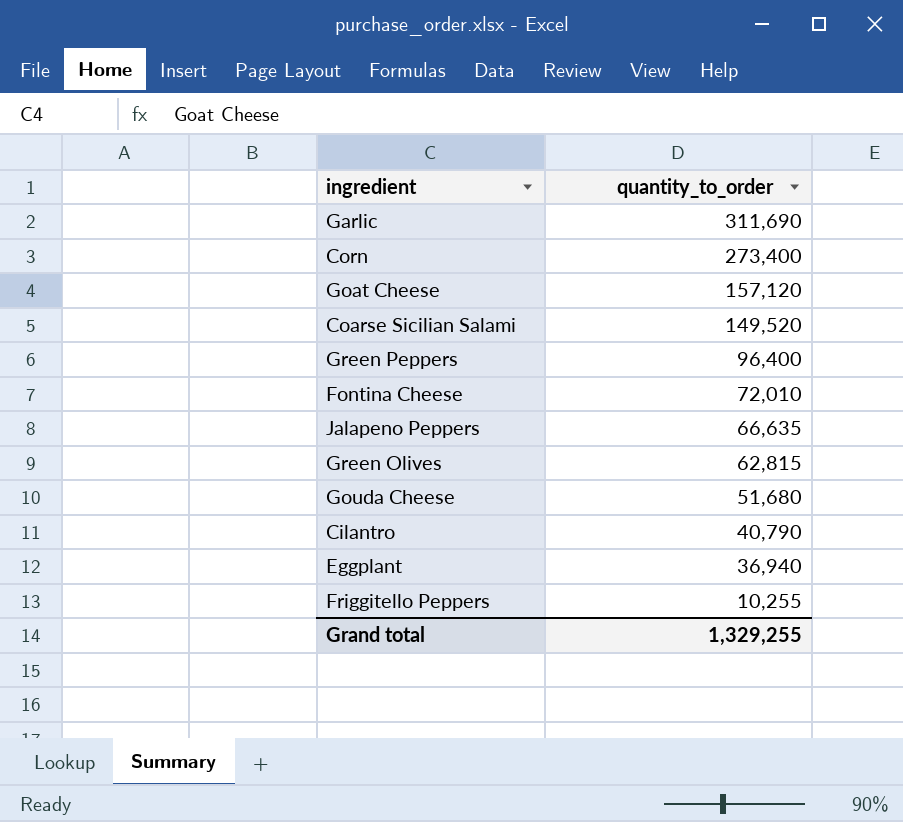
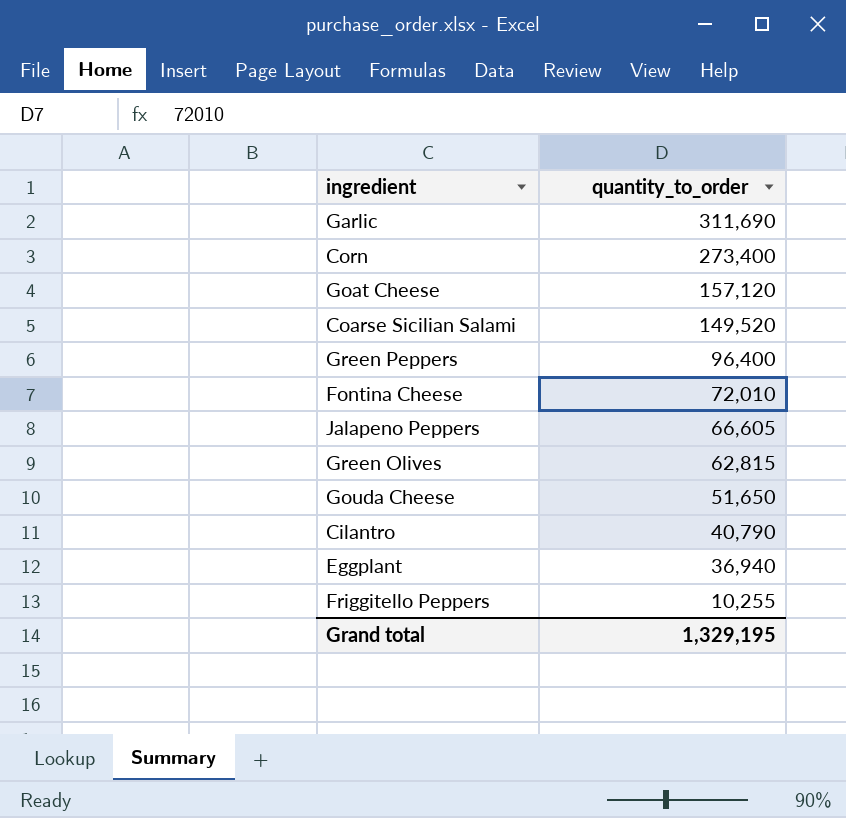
Jalapeno Peppers | quantity_to_order: 66,635 -> 66,605
Gouda Cheese | quantity_to_order: 51,680 -> 51,650
Grand total | quantity_to_order: 1,329,255 -> 1,329,195

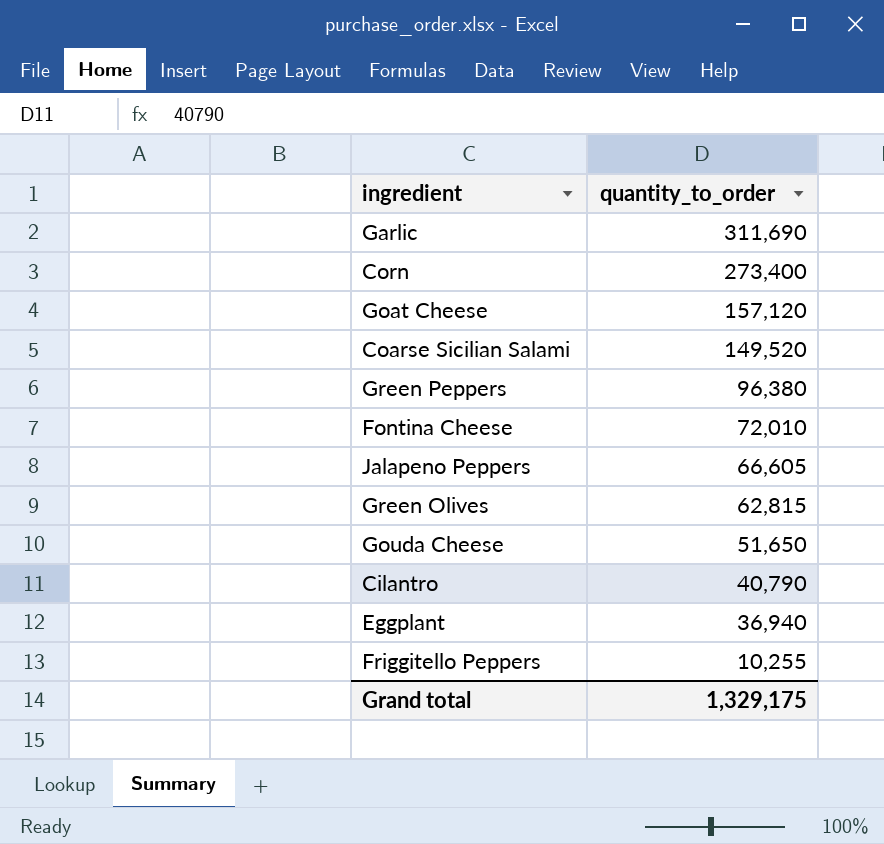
Green Peppers | quantity_to_order: 96,400 -> 96,380
Grand total | quantity_to_order: 1,329,195 -> 1,329,175

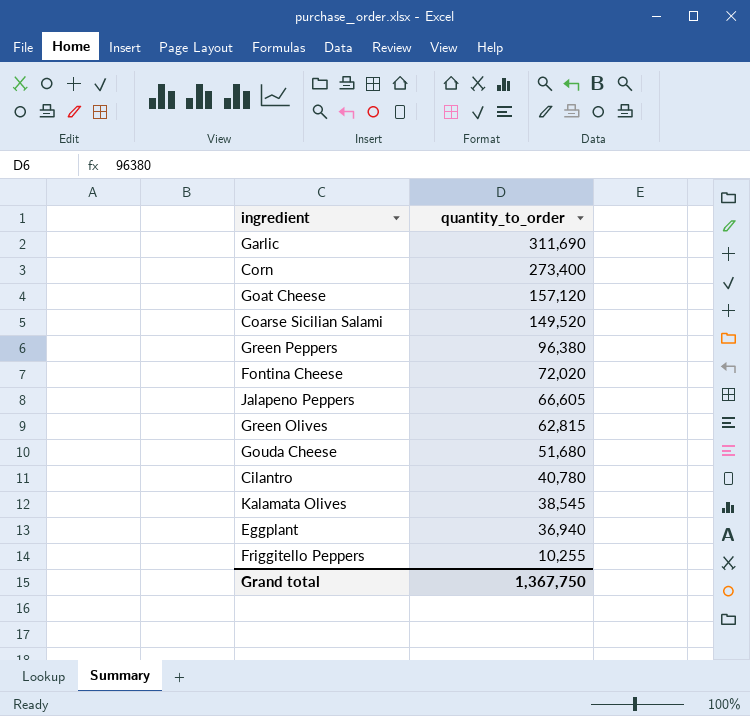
Fontina Cheese | quantity_to_order: 72,010 -> 72,020
Gouda Cheese | quantity_to_order: 51,650 -> 51,680
Cilantro | quantity_to_order: 40,790 -> 40,780
row Kalamata Olives: none -> 38,545
Grand total | quantity_to_order: 1,329,175 -> 1,367,750

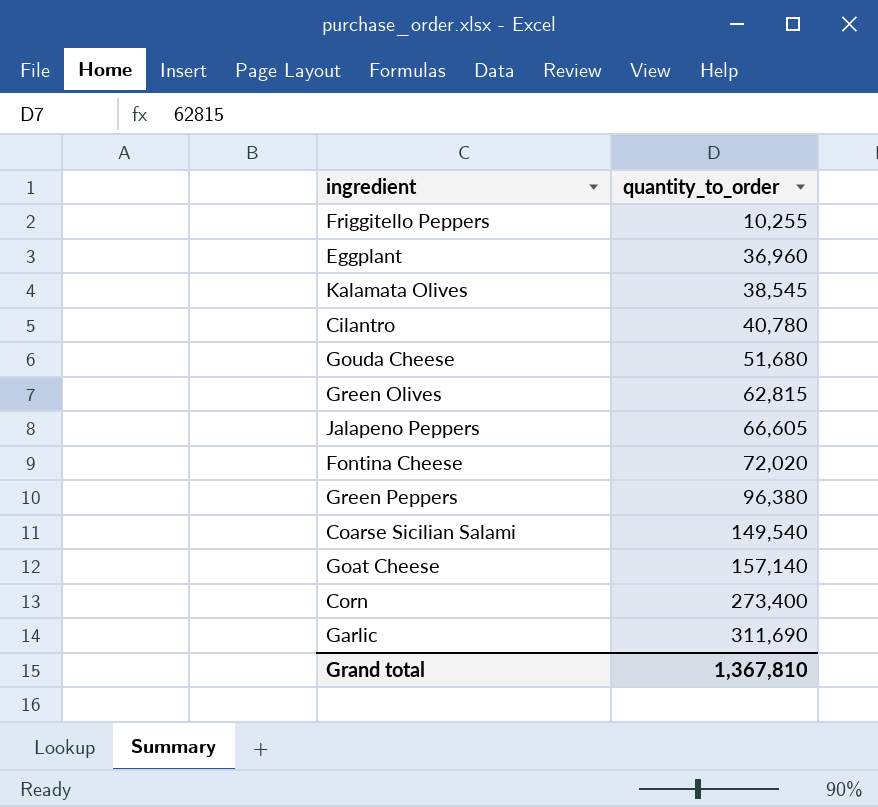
row order: quantity_to_order descending -> quantity_to_order ascending
Eggplant | quantity_to_order: 36,940 -> 36,960
Coarse Sicilian Salami | quantity_to_order: 149,520 -> 149,540
Goat Cheese | quantity_to_order: 157,120 -> 157,140
Grand total | quantity_to_order: 1,367,750 -> 1,367,810

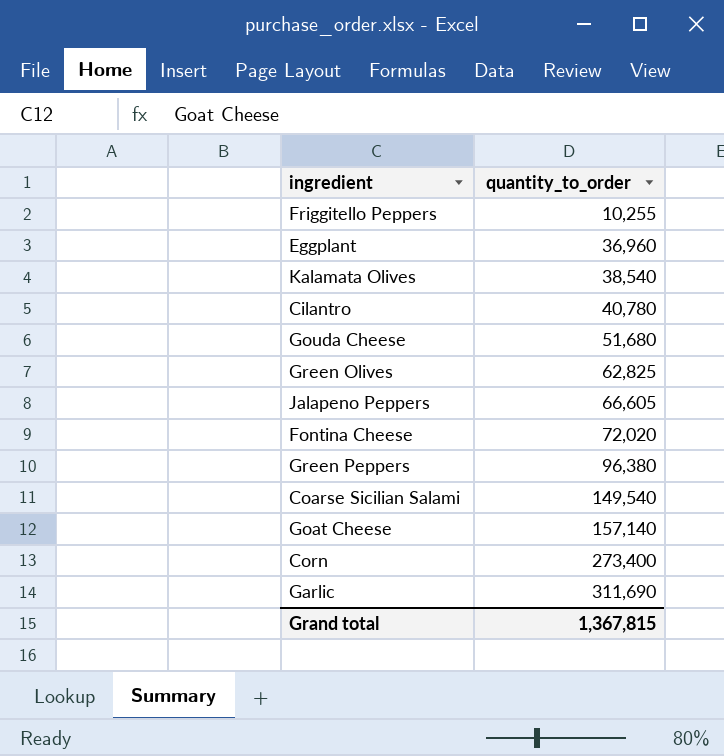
Kalamata Olives | quantity_to_order: 38,545 -> 38,540
Green Olives | quantity_to_order: 62,815 -> 62,825
Grand total | quantity_to_order: 1,367,810 -> 1,367,815

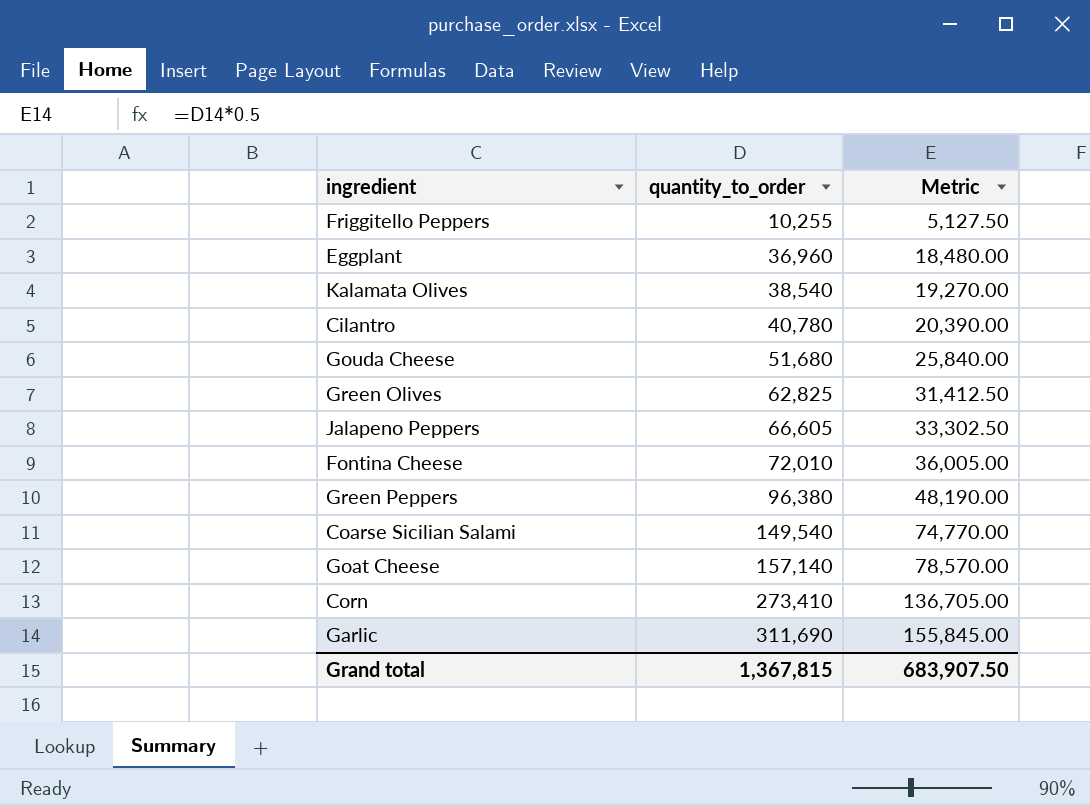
column Metric | formula: none -> [quantity_to_order] * 0.5
Fontina Cheese | quantity_to_order: 72,020 -> 72,010
Corn | quantity_to_order: 273,400 -> 273,410

